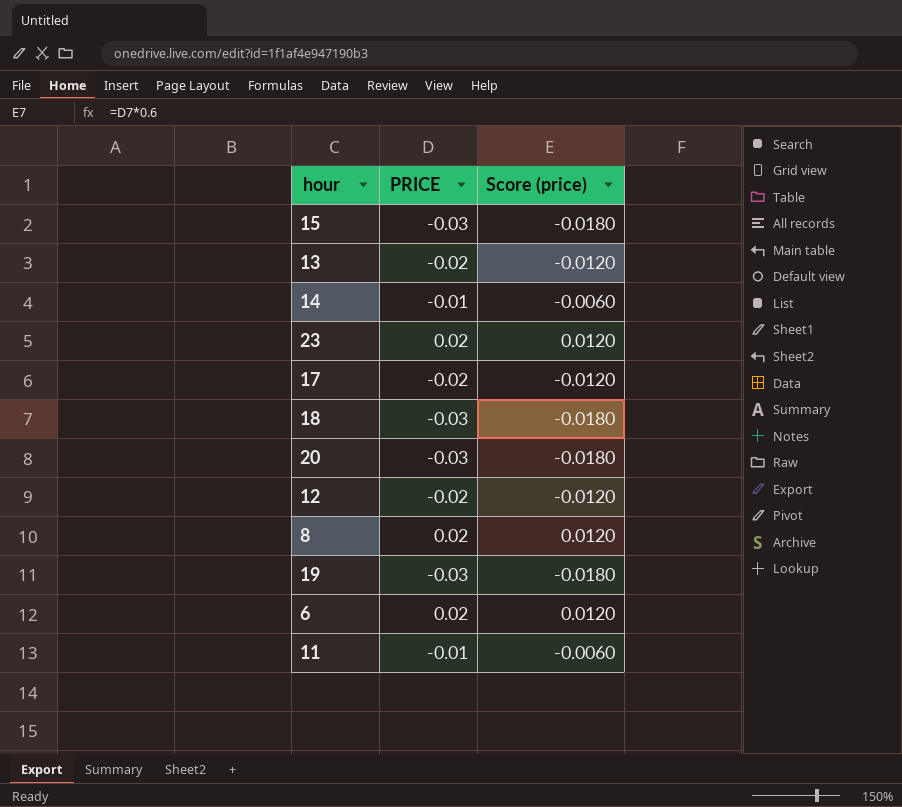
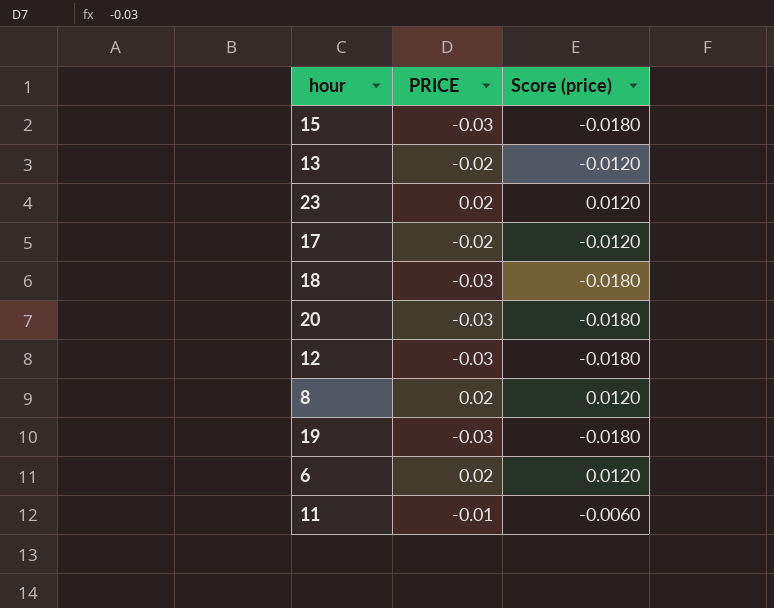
row 14: -0.01 | -0.0060 -> none
12 | PRICE: -0.02 -> -0.03
12 | Score (price): -0.0120 -> -0.0180

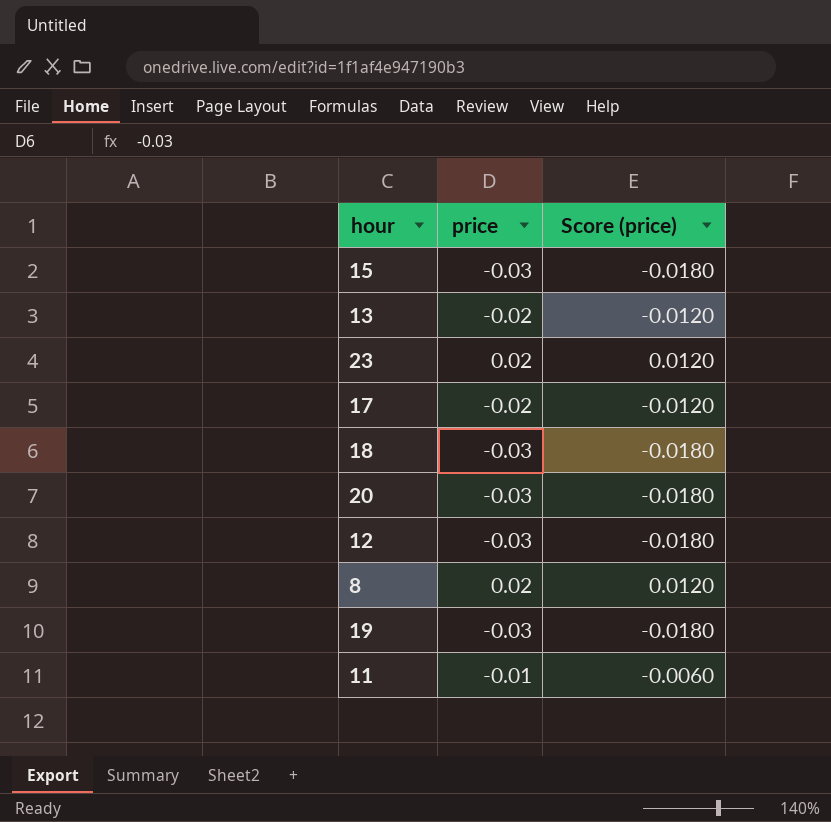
column name: PRICE -> price
row 6: 0.02 | 0.0120 -> none

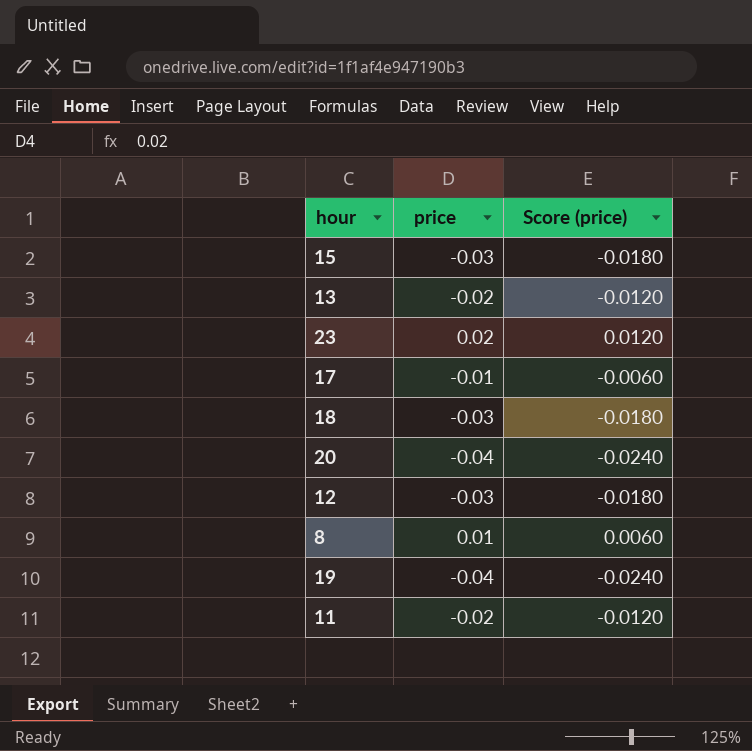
17 | price: -0.02 -> -0.01
17 | Score (price): -0.0120 -> -0.0060
20 | price: -0.03 -> -0.04
20 | Score (price): -0.0180 -> -0.0240
8 | price: 0.02 -> 0.01
8 | Score (price): 0.0120 -> 0.0060
19 | price: -0.03 -> -0.04
19 | Score (price): -0.0180 -> -0.0240
11 | price: -0.01 -> -0.02
11 | Score (price): -0.0060 -> -0.0120

